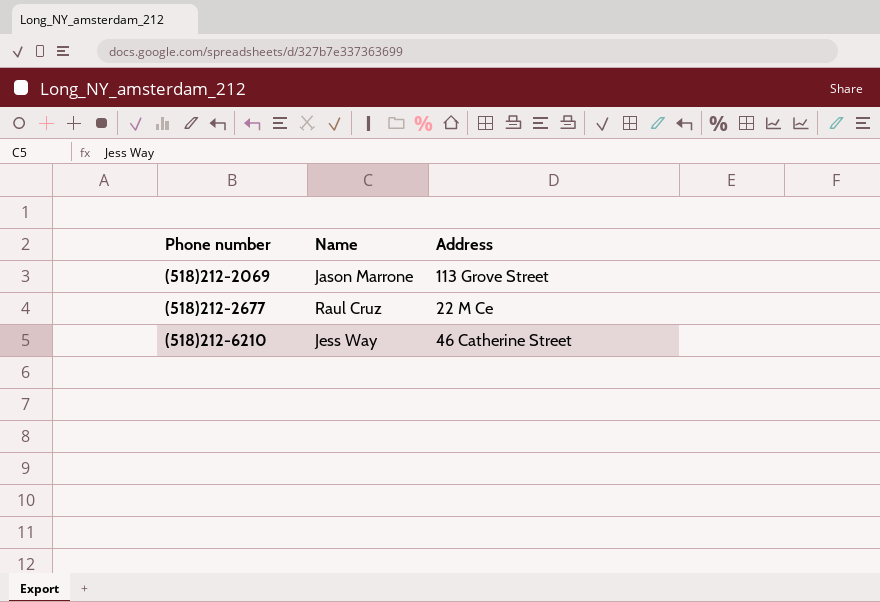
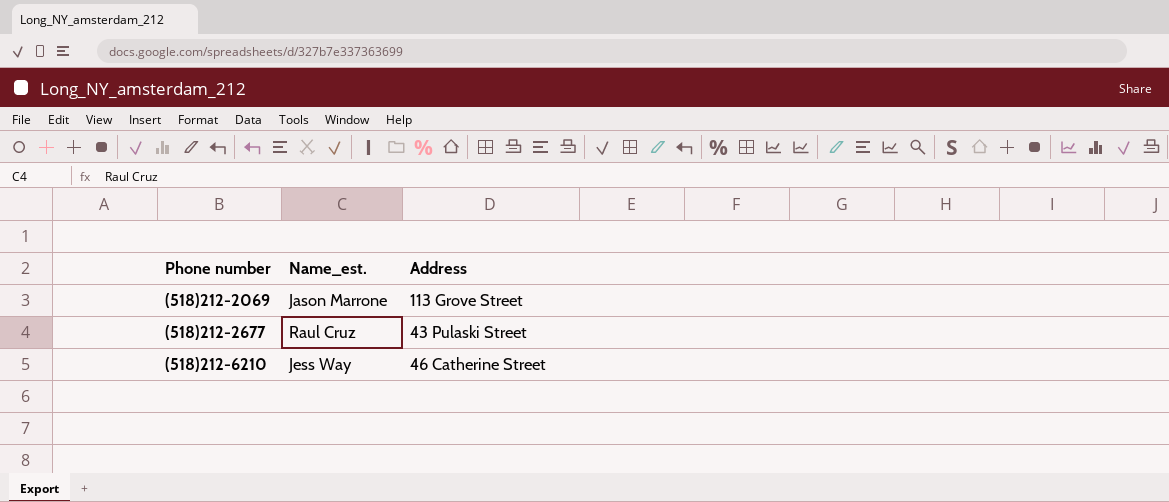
column name: Name -> Name_est.
(518)212-2677 | Address: 22 M Ce -> 43 Pulaski Street

